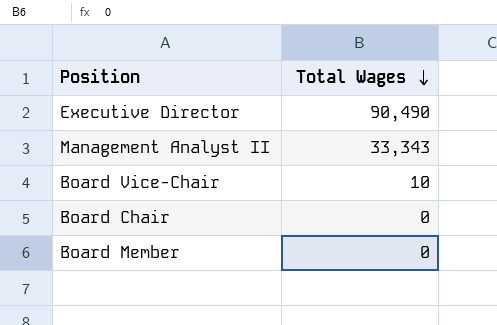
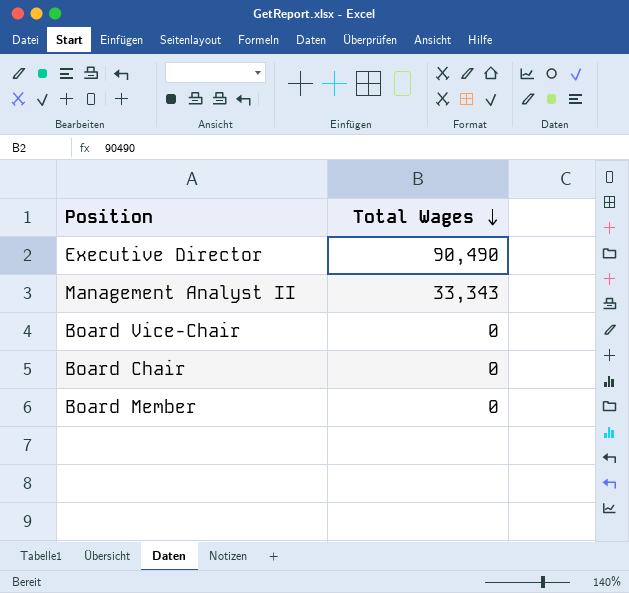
Board Vice-Chair | Total Wages: 10 -> 0

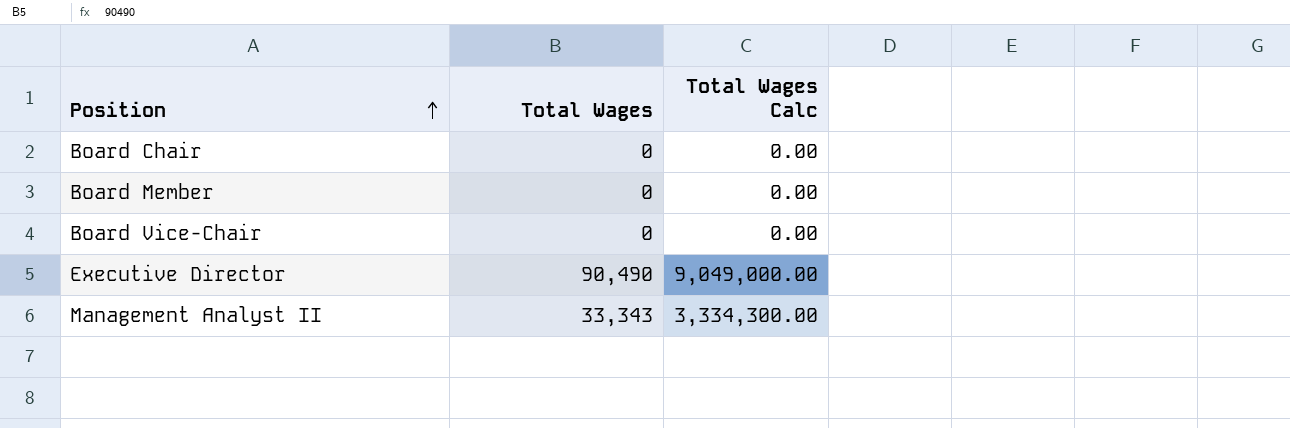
row order: Total Wages descending -> Position ascending
column Total Wages Calc | formula: none -> [Total Wages] * 100

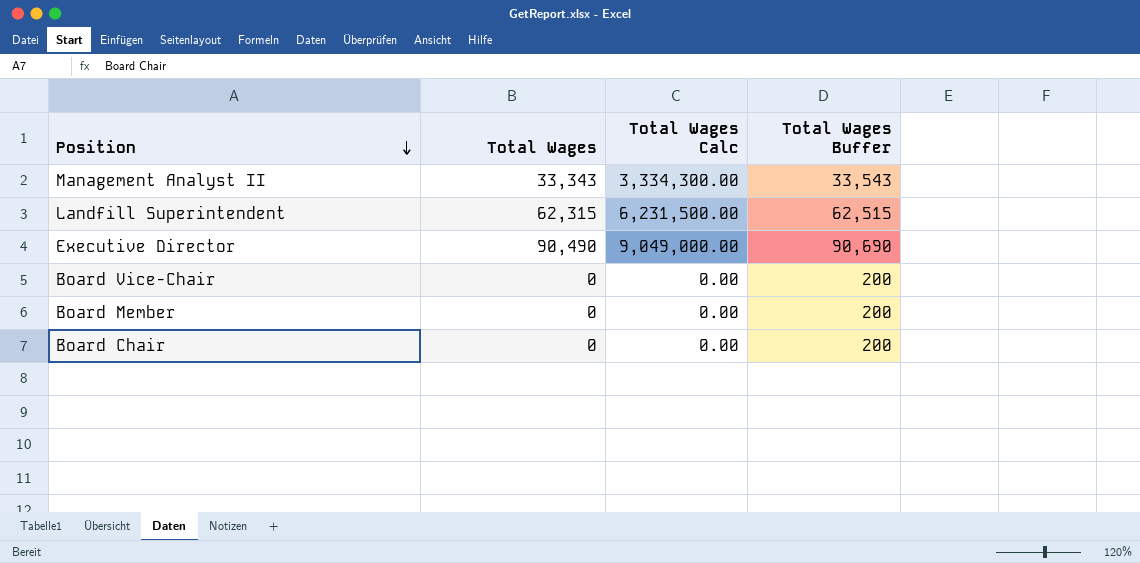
row order: Position ascending -> Position descending
column Total Wages Buffer | formula: none -> [Total Wages] + 200
row Landfill Superintendent: none -> 62,315 | 6,231,500.00 | 62,515

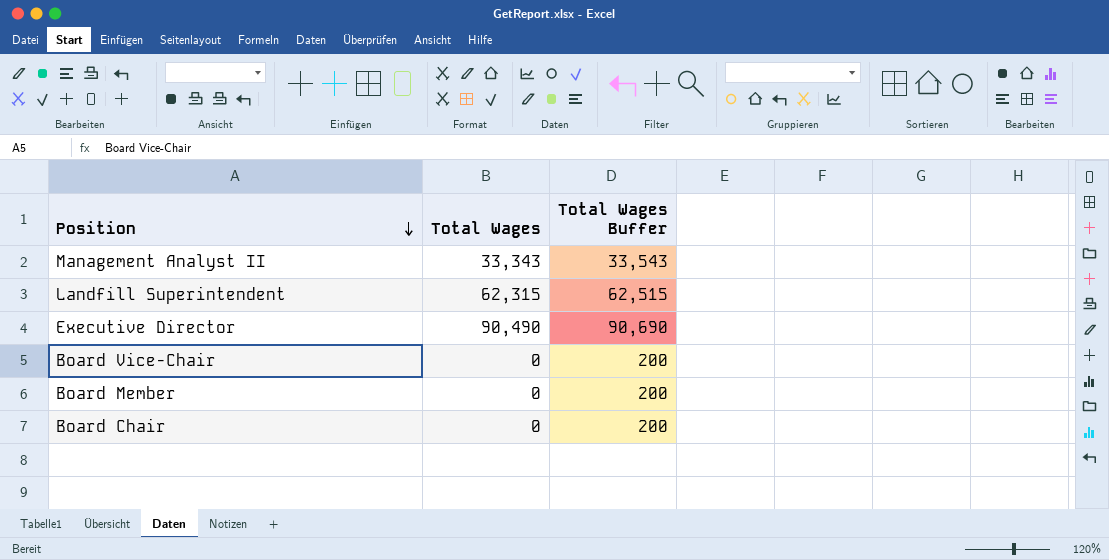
column Total Wages Calc | formula: [Total Wages] * 100 -> none

